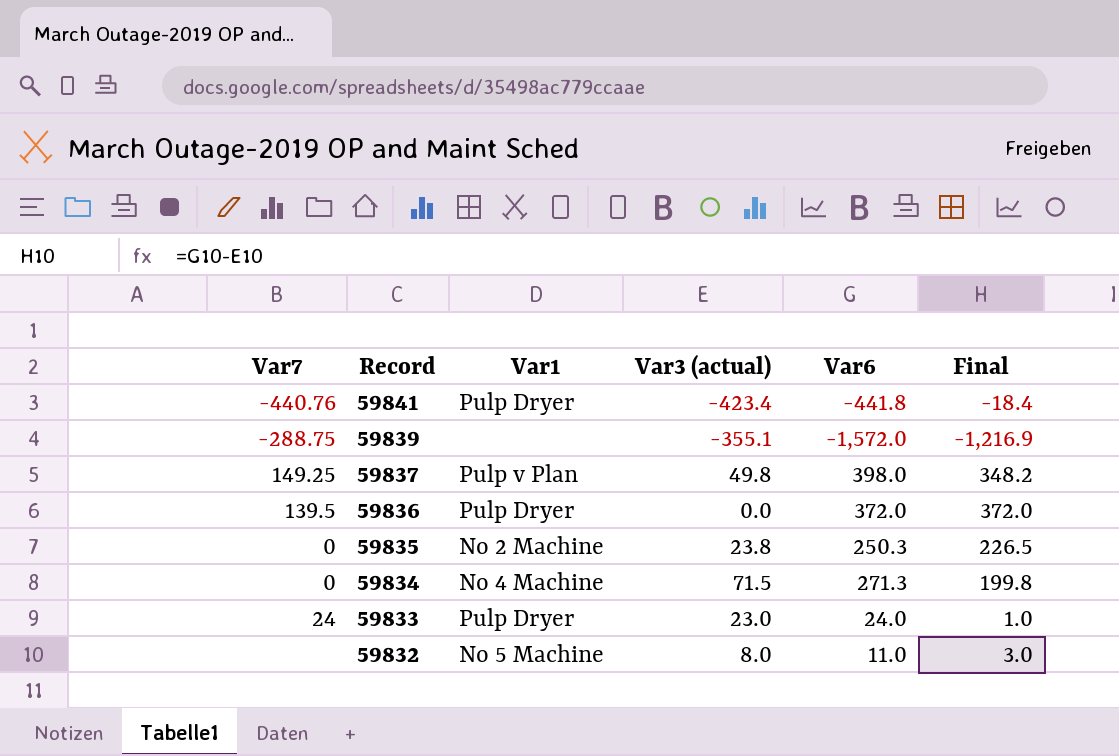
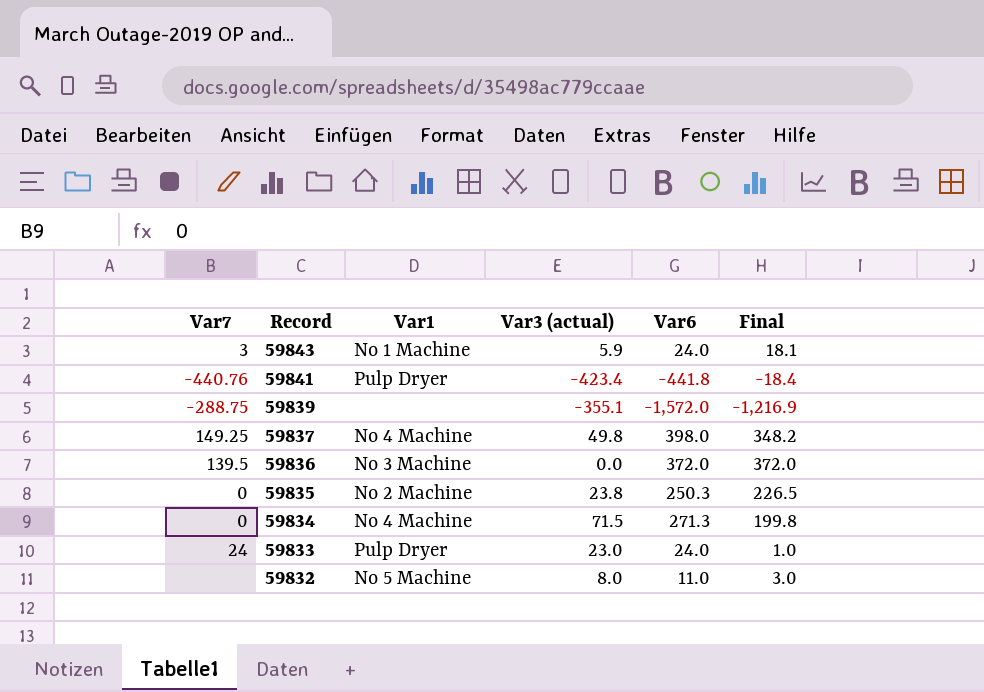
row 59843: none -> 3 | No 1 Machine | 5.9 | 24.0 | 18.1
59837 | Var1: Pulp v Plan -> No 4 Machine
59836 | Var1: Pulp Dryer -> No 3 Machine

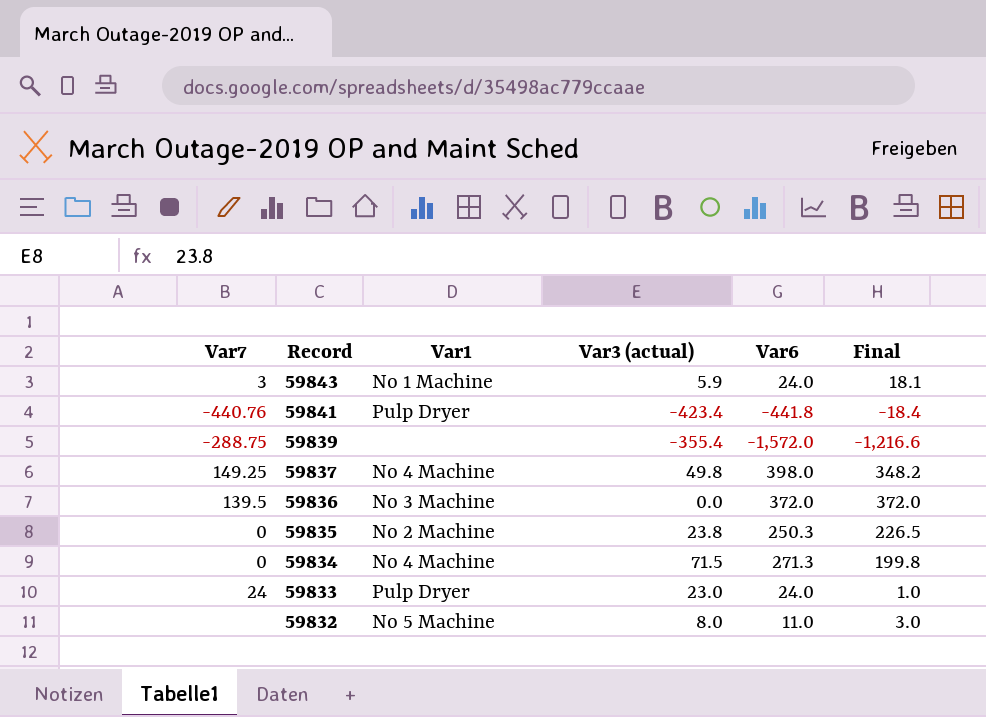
59839 | Var3 (actual): -355.1 -> -355.4
59839 | Final: -1,216.9 -> -1,216.6

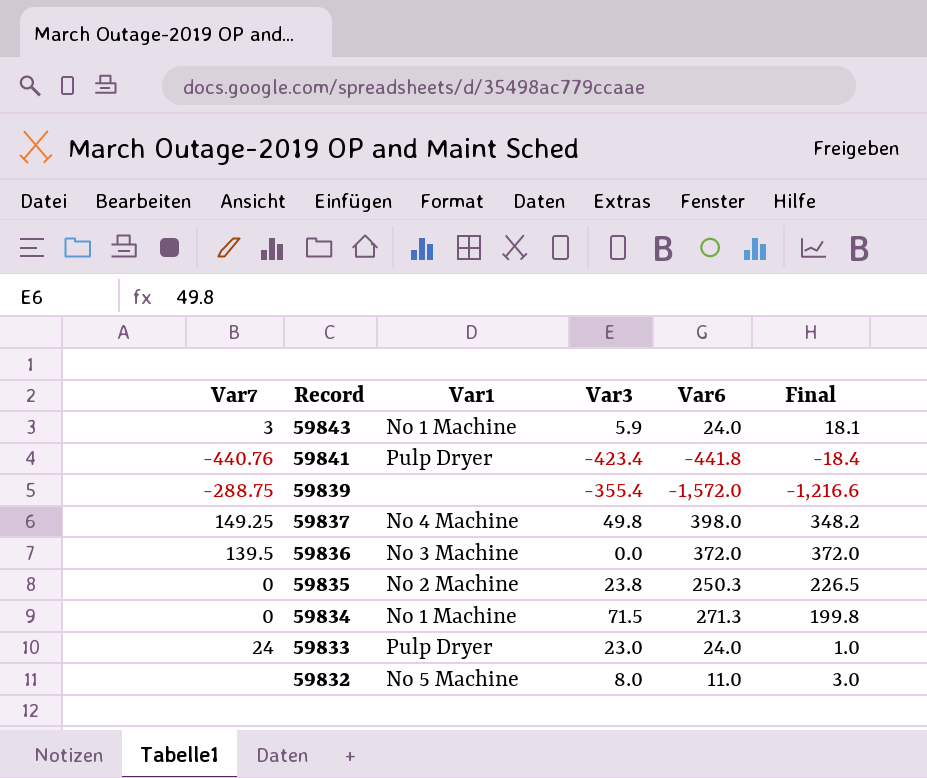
column name: Var3 (actual) -> Var3
59834 | Var1: No 4 Machine -> No 1 Machine

